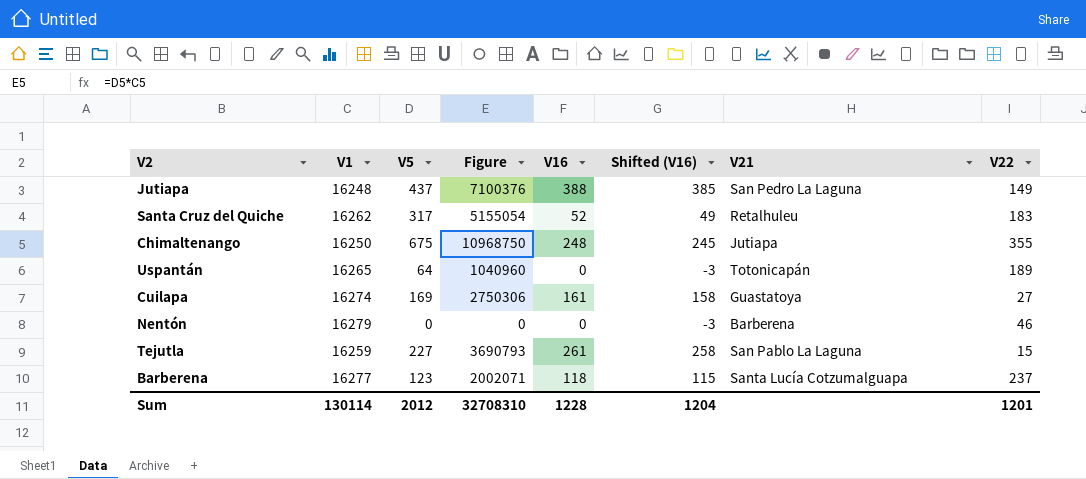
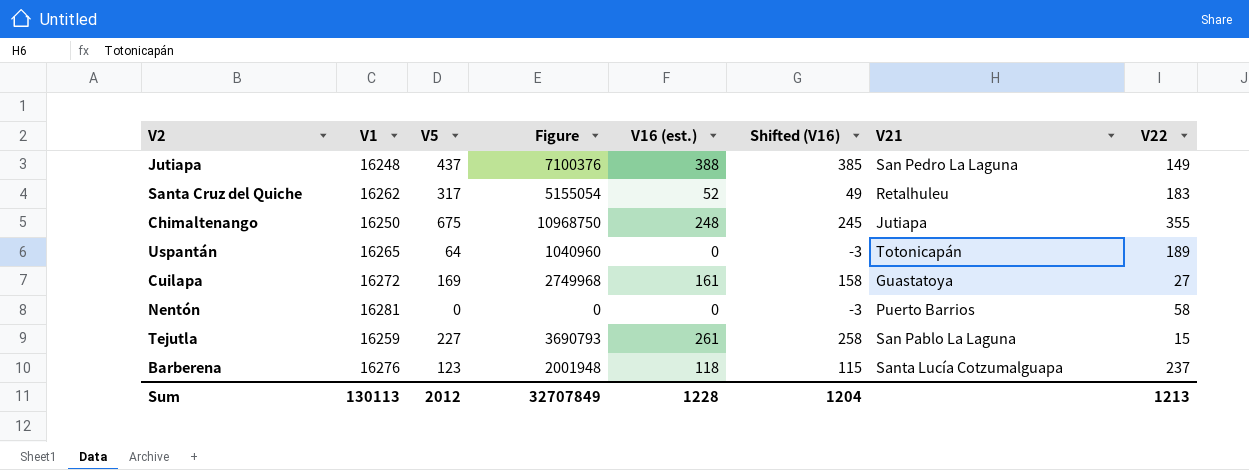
column name: V16 -> V16 (est.)
Cuilapa | V1: 16274 -> 16272
Cuilapa | Figure: 2750306 -> 2749968
Nentón | V1: 16279 -> 16281
Nentón | V21: Barberena -> Puerto Barrios
Nentón | V22: 46 -> 58
Barberena | V1: 16277 -> 16276
Barberena | Figure: 2002071 -> 2001948
Sum | V1: 130114 -> 130113
Sum | Figure: 32708310 -> 32707849
Sum | V22: 1201 -> 1213

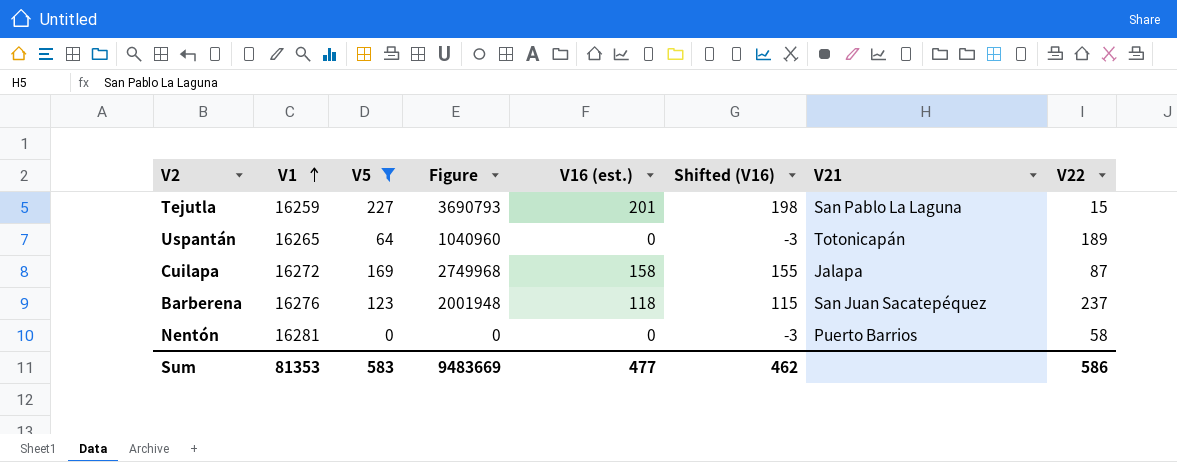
filter: none -> V5 <= 227
row order: none -> V1 ascending
Tejutla | V16 (est.): 261 -> 201
Tejutla | Shifted (V16): 258 -> 198
Cuilapa | V16 (est.): 161 -> 158
Cuilapa | Shifted (V16): 158 -> 155
Cuilapa | V21: Guastatoya -> Jalapa
Cuilapa | V22: 27 -> 87
Barberena | V21: Santa Lucía Cotzumalguapa -> San Juan Sacatepéquez
Sum | V1: 130113 -> 81353
Sum | V5: 2012 -> 583
Sum | Figure: 32707849 -> 9483669
Sum | V16 (est.): 1228 -> 477
Sum | Shifted (V16): 1204 -> 462
Sum | V22: 1213 -> 586

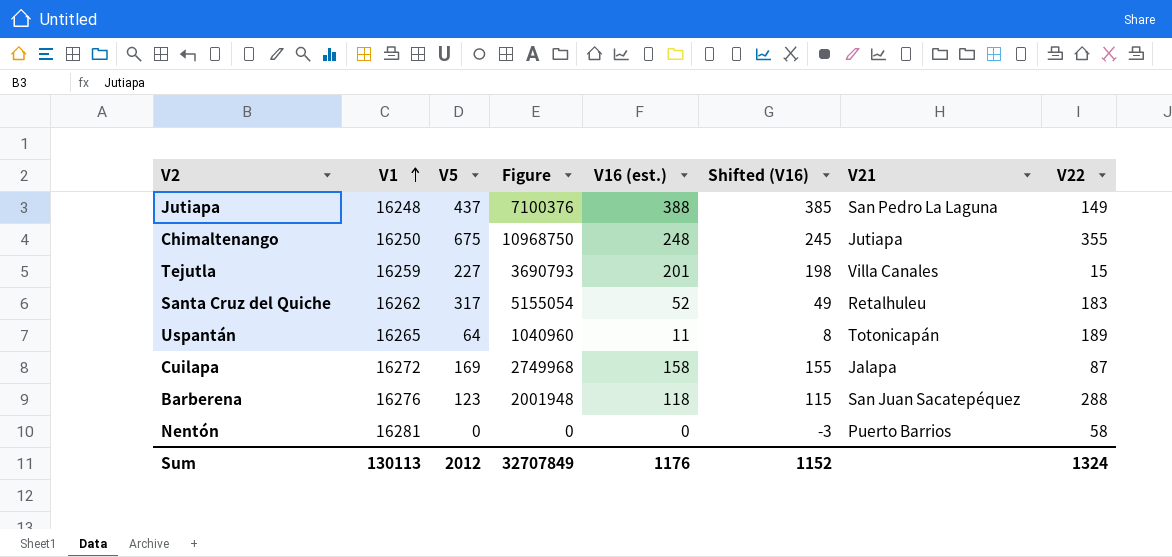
filter: V5 <= 227 -> none
Tejutla | V21: San Pablo La Laguna -> Villa Canales
Uspantán | V16 (est.): 0 -> 11
Uspantán | Shifted (V16): -3 -> 8
Barberena | V22: 237 -> 288
Sum | V1: 81353 -> 130113
Sum | V5: 583 -> 2012
Sum | Figure: 9483669 -> 32707849
Sum | V16 (est.): 477 -> 1176
Sum | Shifted (V16): 462 -> 1152
Sum | V22: 586 -> 1324

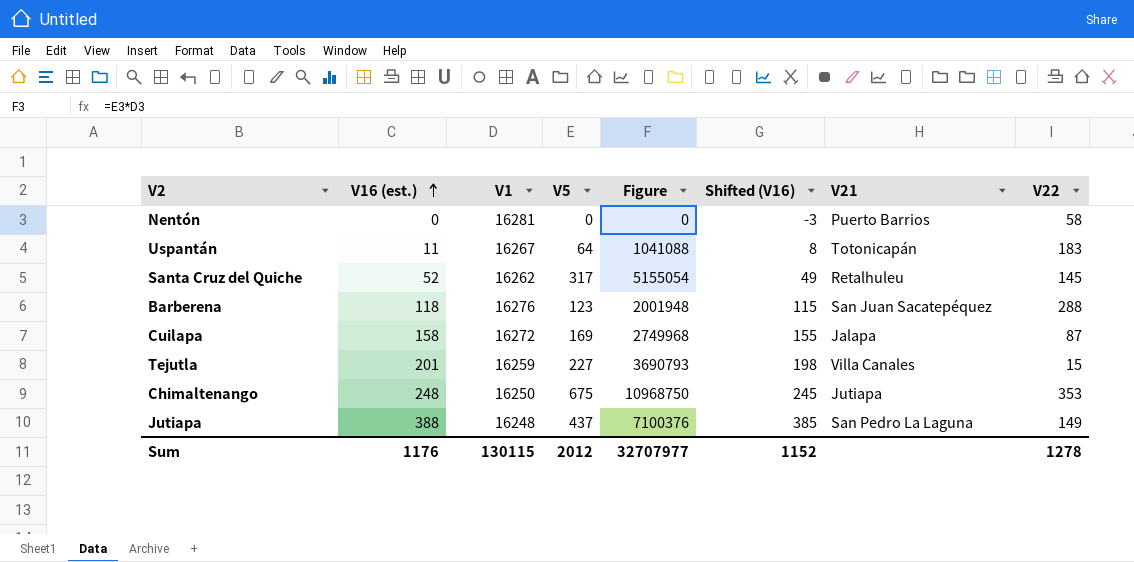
row order: V1 ascending -> V16 (est.) ascending
column V16 (est.) | position: 5 -> 2
Uspantán | V1: 16265 -> 16267
Uspantán | Figure: 1040960 -> 1041088
Uspantán | V22: 189 -> 183
Santa Cruz del Quiche | V22: 183 -> 145
Chimaltenango | V22: 355 -> 353
Sum | V1: 130113 -> 130115
Sum | Figure: 32707849 -> 32707977
Sum | V22: 1324 -> 1278

